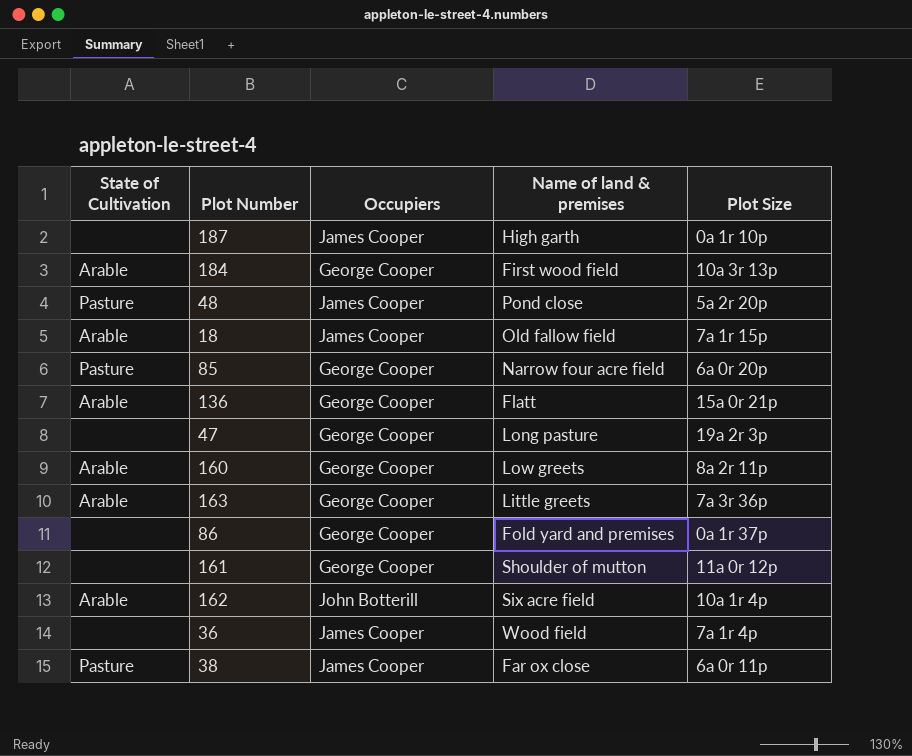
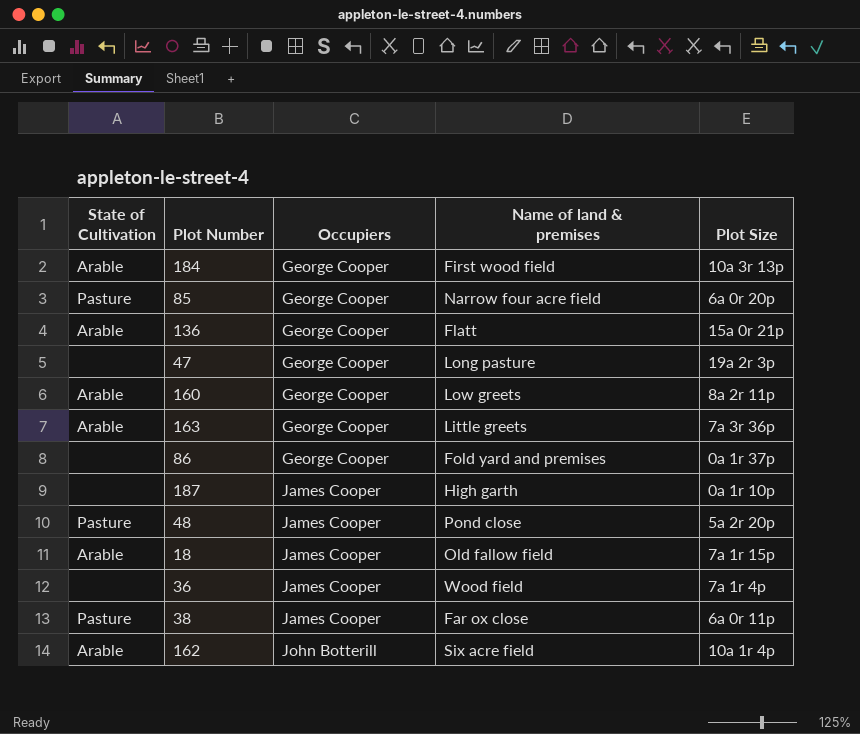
row order: none -> Occupiers ascending
row 161: none | George Cooper | Shoulder of mutton | 11a 0r 12p -> none

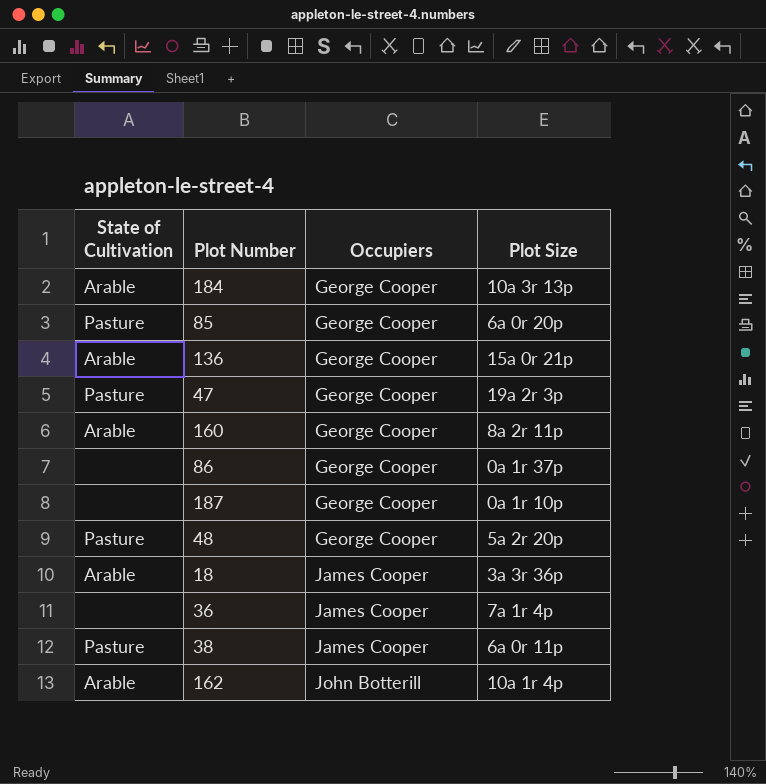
column Name of land & premises | position: 4 -> none
row 163: Arable | George Cooper | Little greets | 7a 3r 36p -> none
47 | State of Cultivation: none -> Pasture
187 | Occupiers: James Cooper -> George Cooper
48 | Occupiers: James Cooper -> George Cooper
18 | Plot Size: 7a 1r 15p -> 3a 3r 36p

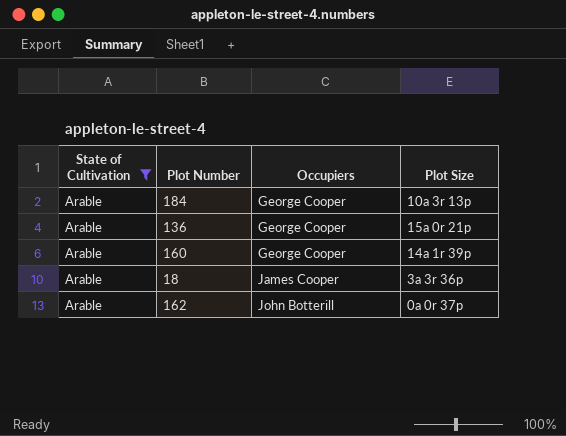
filter: none -> State of Cultivation = Arable
160 | Plot Size: 8a 2r 11p -> 14a 1r 39p
162 | Plot Size: 10a 1r 4p -> 0a 0r 37p

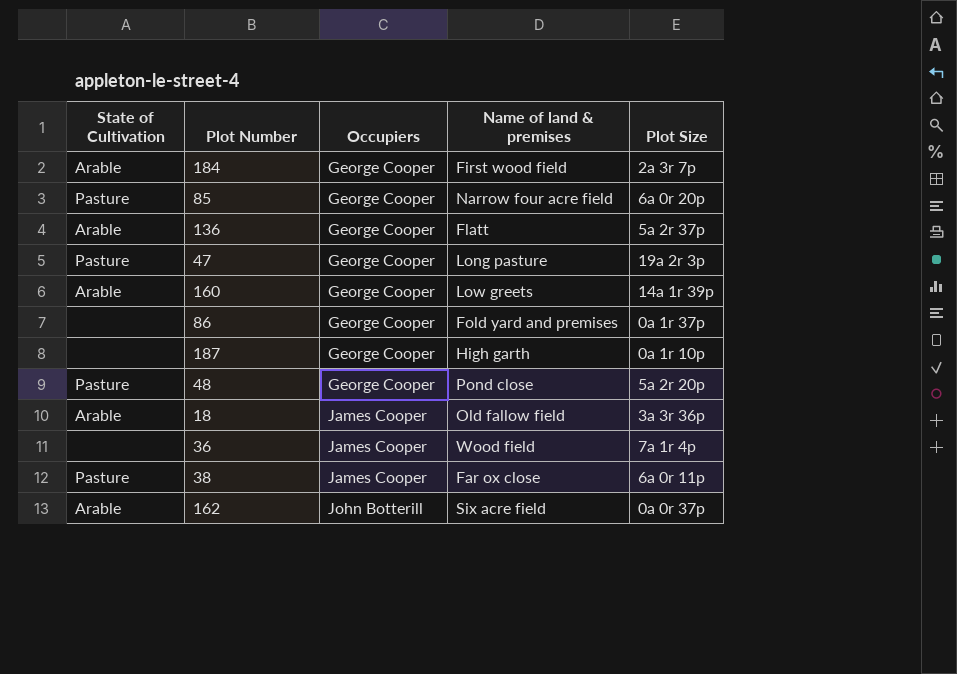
filter: State of Cultivation = Arable -> none
column Name of land & premises | position: none -> 4
184 | Plot Size: 10a 3r 13p -> 2a 3r 7p
136 | Plot Size: 15a 0r 21p -> 5a 2r 37p

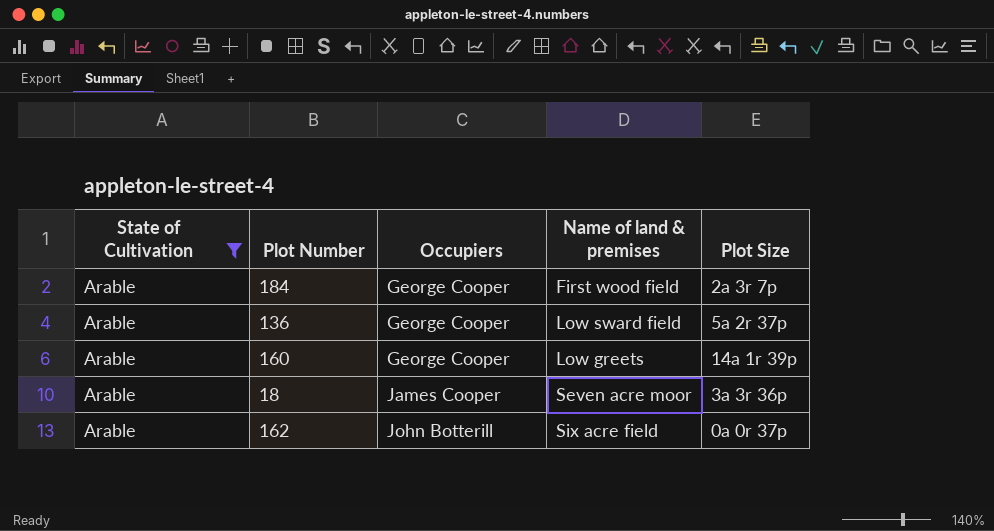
filter: none -> State of Cultivation = Arable
136 | Name of land & premises: Flatt -> Low sward field
18 | Name of land & premises: Old fallow field -> Seven acre moor

